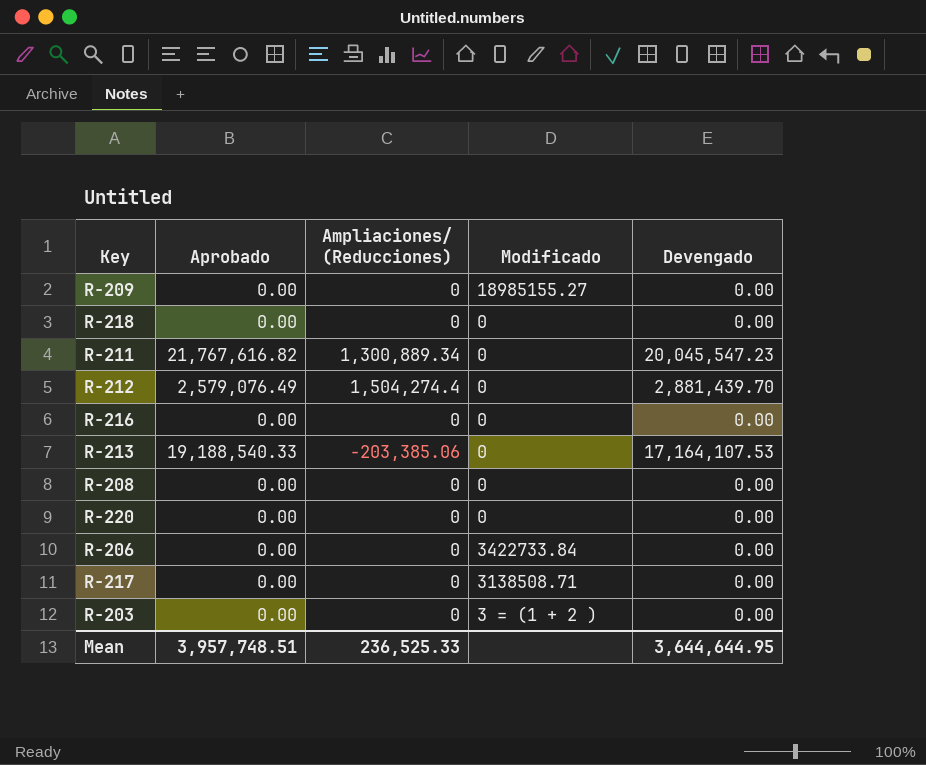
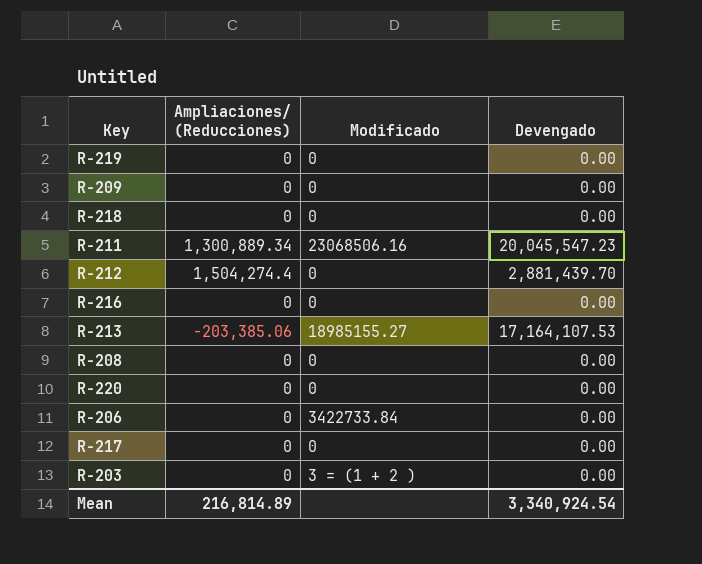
column Aprobado | position: 2 -> none
row R-219: none -> 0 | 0 | 0.00
R-209 | Modificado: 18985155.27 -> 0
R-211 | Modificado: 0 -> 23068506.16
R-213 | Modificado: 0 -> 18985155.27
R-217 | Modificado: 3138508.71 -> 0
Mean | Ampliaciones/ (Reducciones): 236,525.33 -> 216,814.89
Mean | Devengado: 3,644,644.95 -> 3,340,924.54

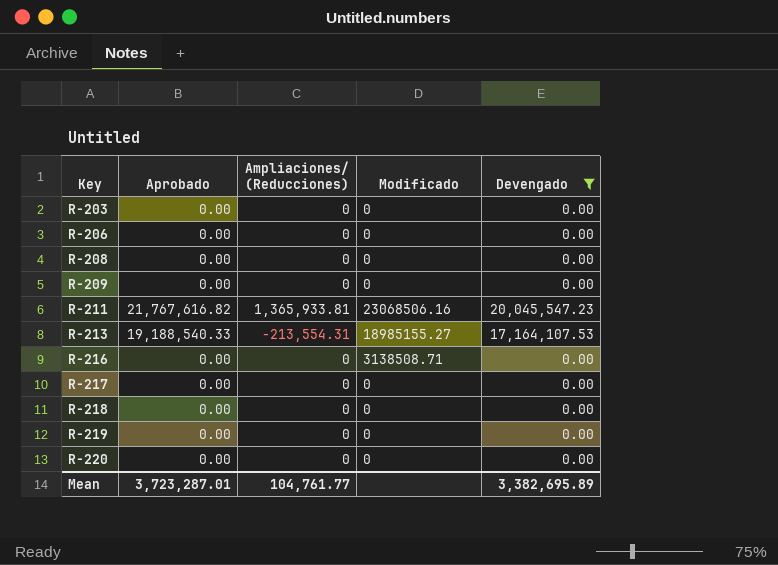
filter: none -> Devengado != 2,881,439.70
row order: none -> Key ascending
column Aprobado | position: none -> 2
R-203 | Modificado: 3 = (1 + 2 ) -> 0
R-206 | Modificado: 3422733.84 -> 0
R-211 | Ampliaciones/ (Reducciones): 1,300,889.34 -> 1,365,933.81
R-213 | Ampliaciones/ (Reducciones): -203,385.06 -> -213,554.31
R-216 | Modificado: 0 -> 3138508.71
Mean | Ampliaciones/ (Reducciones): 216,814.89 -> 104,761.77
Mean | Devengado: 3,340,924.54 -> 3,382,695.89

